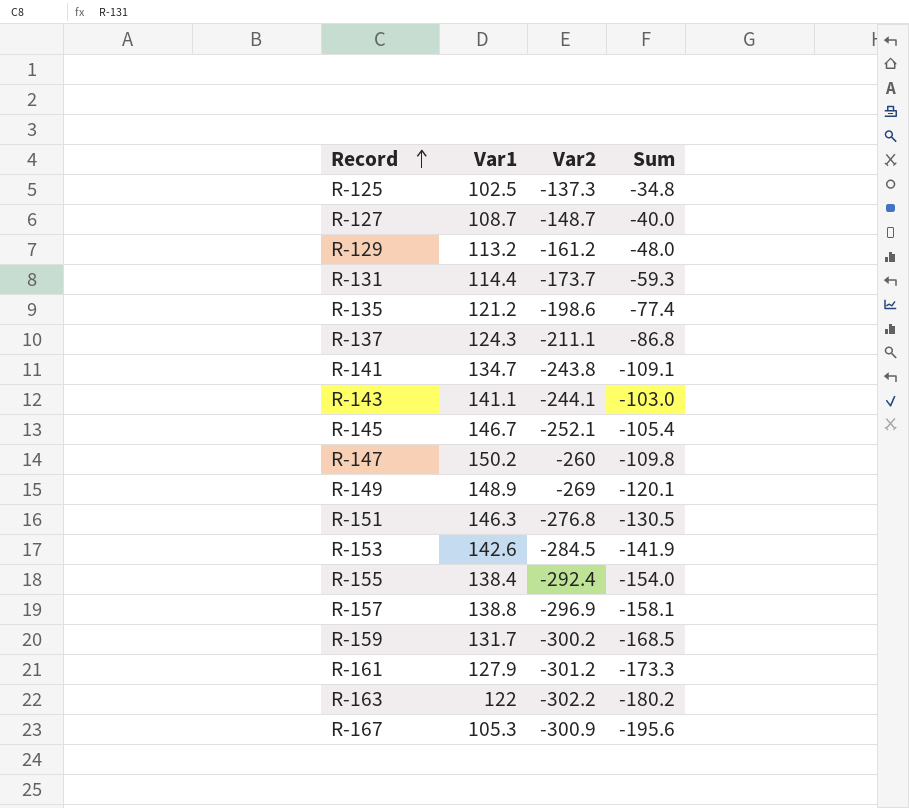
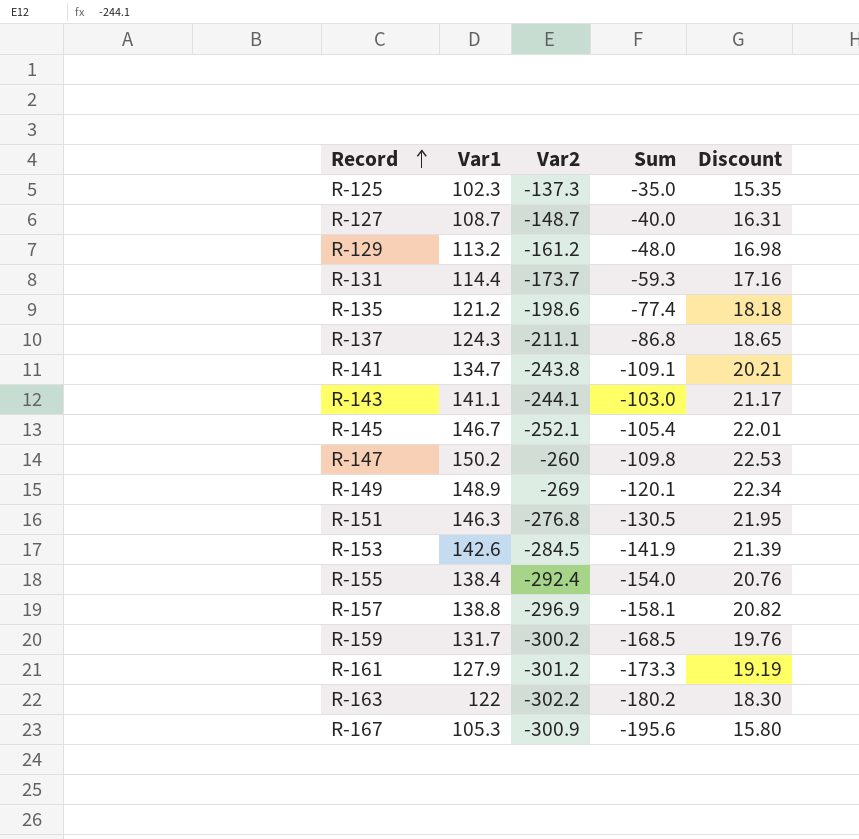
column Discount | formula: none -> [Var1] * 0.15
R-125 | Var1: 102.5 -> 102.3
R-125 | Sum: -34.8 -> -35.0

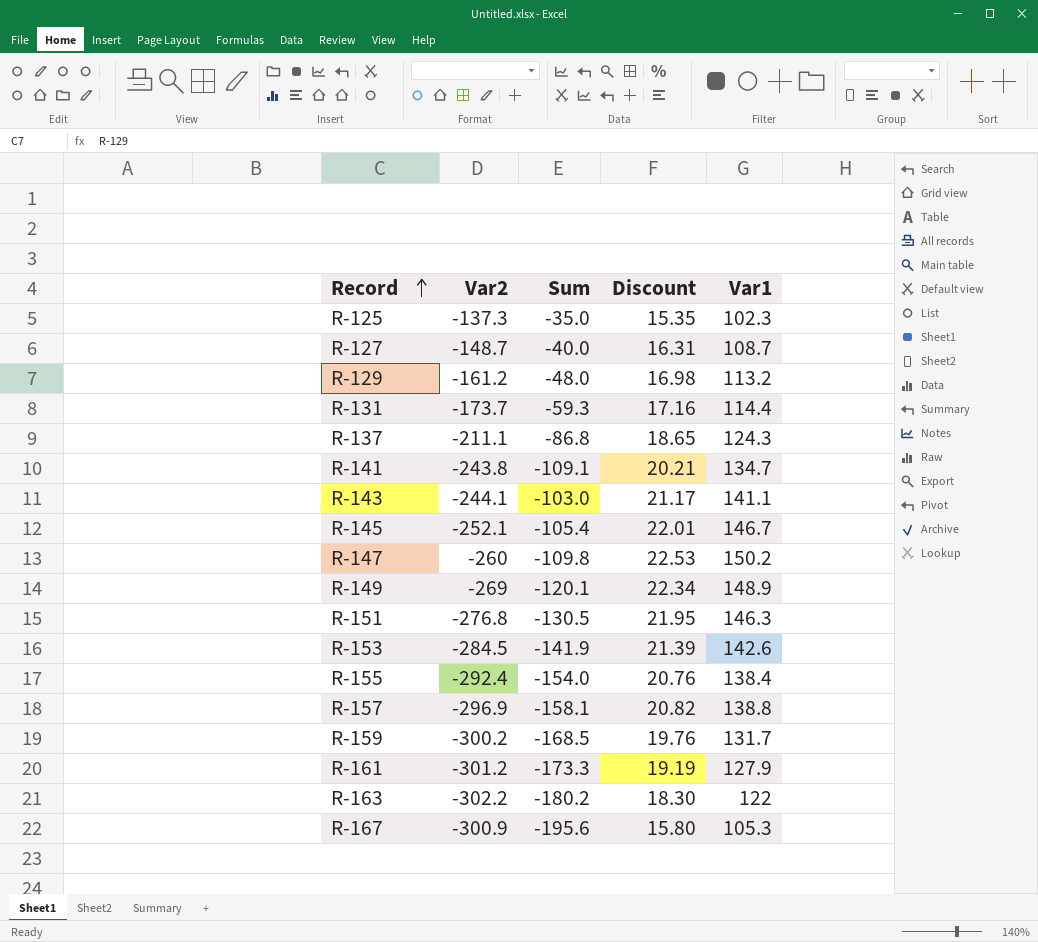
column Var1 | position: 2 -> 5
row R-135: 121.2 | -198.6 | -77.4 | 18.18 -> none

